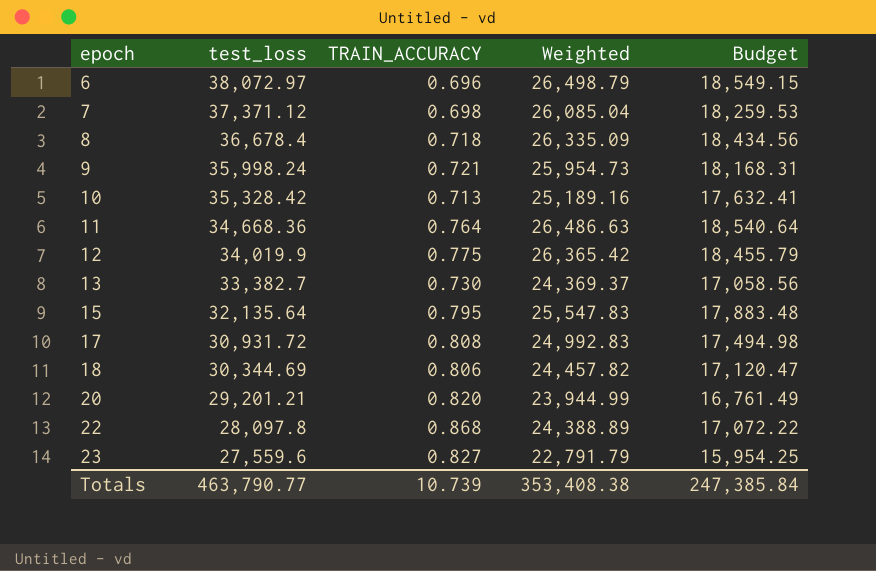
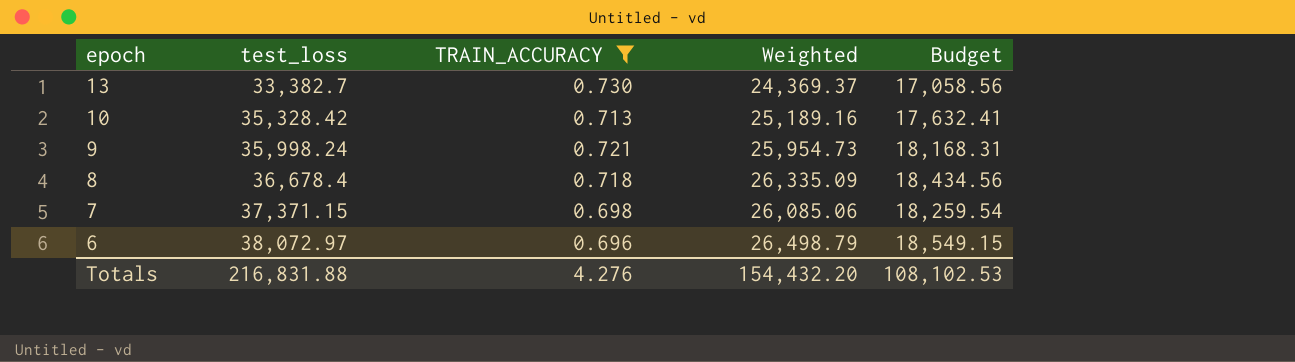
filter: none -> TRAIN_ACCURACY <= 0.730
row order: epoch ascending -> epoch descending
7 | test_loss: 37,371.12 -> 37,371.15
7 | Weighted: 26,085.04 -> 26,085.06
7 | Budget: 18,259.53 -> 18,259.54
Totals | test_loss: 463,790.77 -> 216,831.88
Totals | TRAIN_ACCURACY: 10.739 -> 4.276
Totals | Weighted: 353,408.38 -> 154,432.20
Totals | Budget: 247,385.84 -> 108,102.53

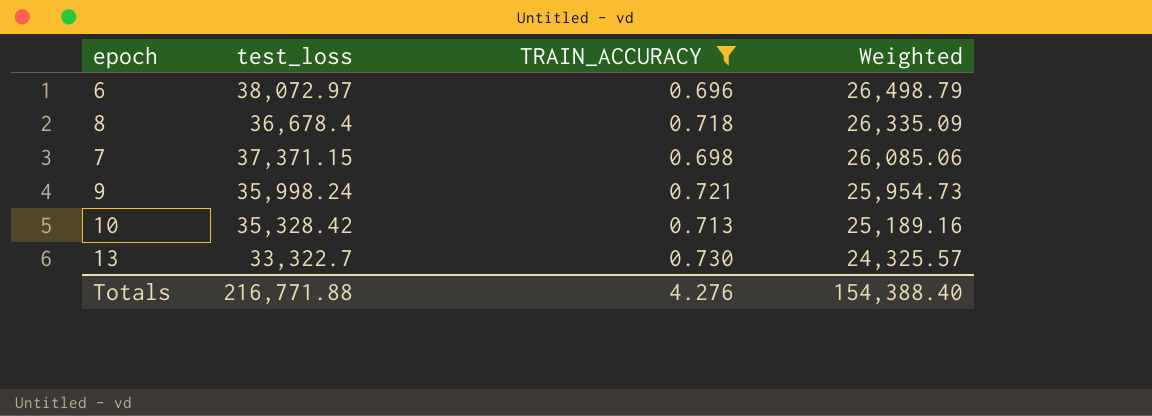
row order: epoch descending -> Weighted descending
column Budget | formula: [Weighted] * 0.7 -> none
13 | test_loss: 33,382.7 -> 33,322.7
13 | Weighted: 24,369.37 -> 24,325.57
Totals | test_loss: 216,831.88 -> 216,771.88
Totals | Weighted: 154,432.20 -> 154,388.40

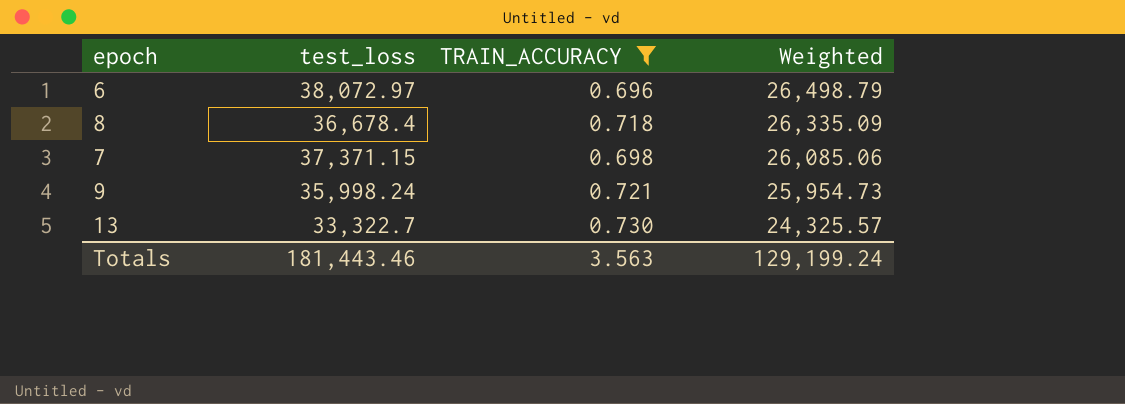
row 10: 35,328.42 | 0.713 | 25,189.16 -> none
Totals | test_loss: 216,771.88 -> 181,443.46
Totals | TRAIN_ACCURACY: 4.276 -> 3.563
Totals | Weighted: 154,388.40 -> 129,199.24

